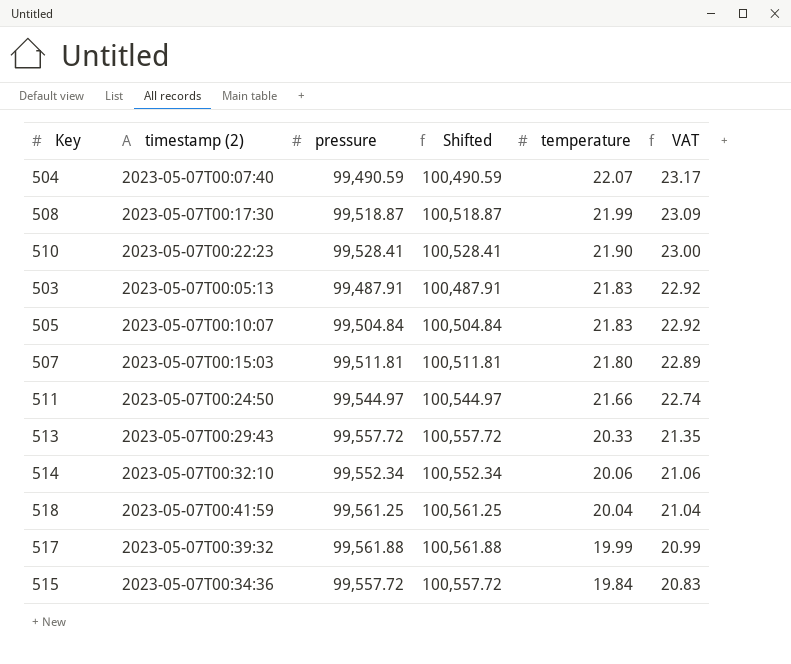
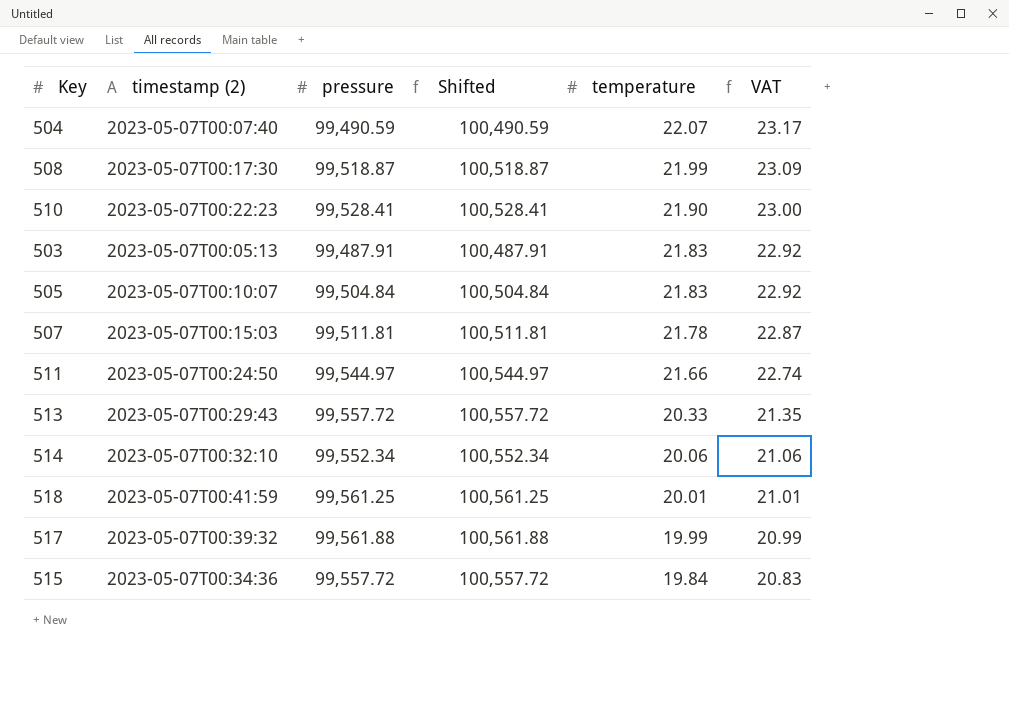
507 | temperature: 21.80 -> 21.78
507 | VAT: 22.89 -> 22.87
518 | temperature: 20.04 -> 20.01
518 | VAT: 21.04 -> 21.01

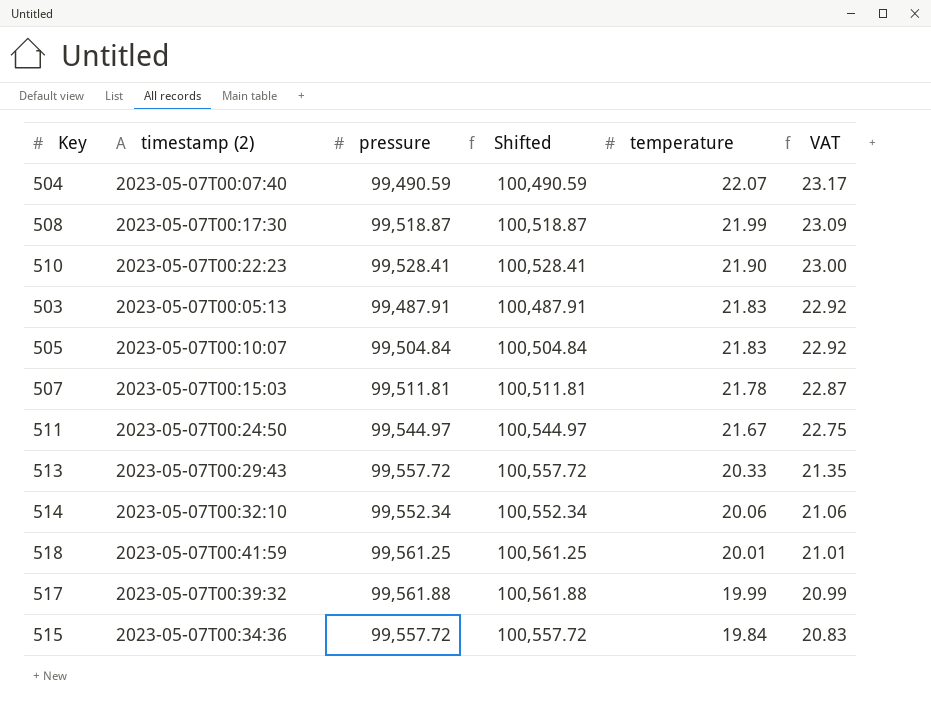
511 | temperature: 21.66 -> 21.67
511 | VAT: 22.74 -> 22.75

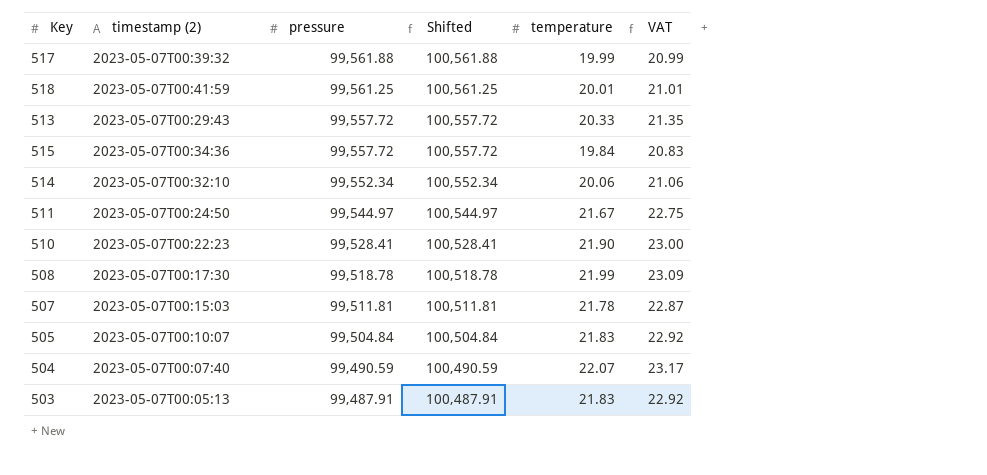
row order: temperature descending -> pressure descending
508 | pressure: 99,518.87 -> 99,518.78
508 | Shifted: 100,518.87 -> 100,518.78

